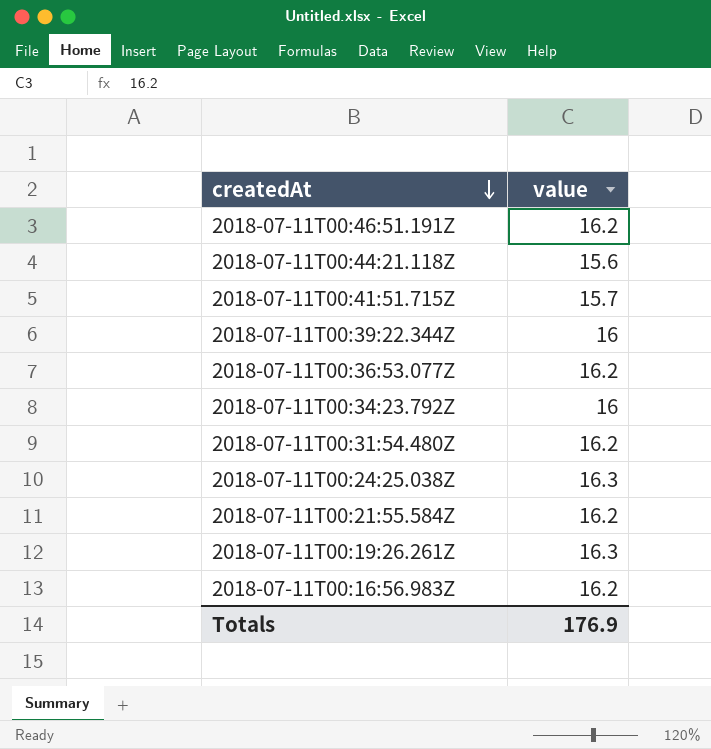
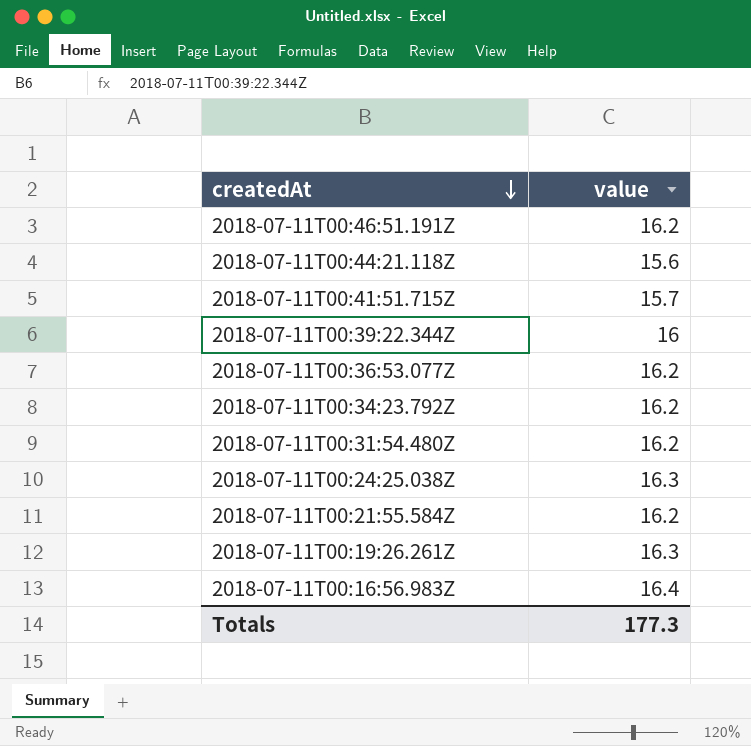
2018-07-11T00:34:23.792Z | value: 16 -> 16.2
2018-07-11T00:16:56.983Z | value: 16.2 -> 16.4
Totals | value: 176.9 -> 177.3

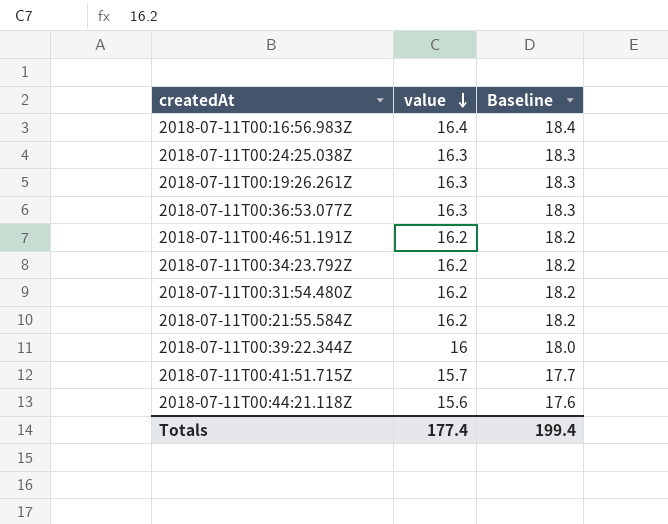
row order: createdAt descending -> value descending
column Baseline | formula: none -> [value] + 2
2018-07-11T00:36:53.077Z | value: 16.2 -> 16.3
Totals | value: 177.3 -> 177.4

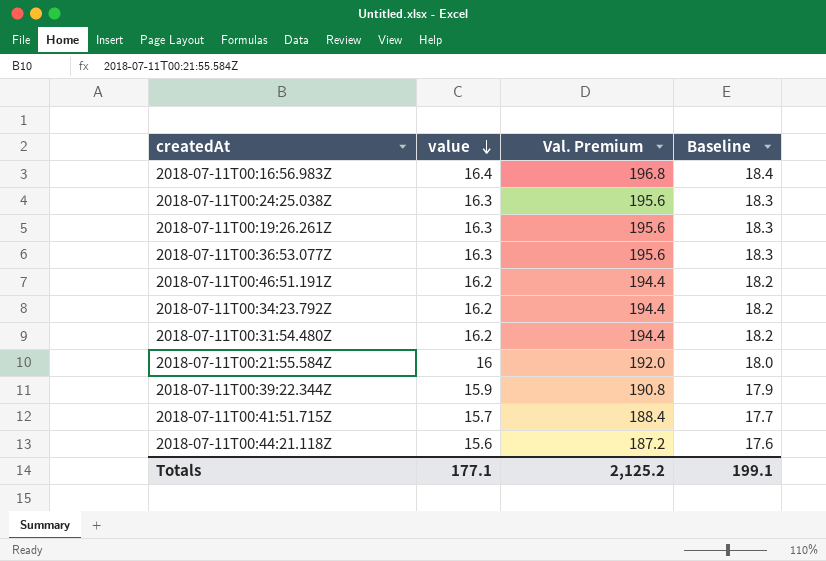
column Val. Premium | formula: none -> [value] * 12
2018-07-11T00:21:55.584Z | value: 16.2 -> 16
2018-07-11T00:21:55.584Z | Baseline: 18.2 -> 18.0
2018-07-11T00:39:22.344Z | value: 16 -> 15.9
2018-07-11T00:39:22.344Z | Baseline: 18.0 -> 17.9
Totals | value: 177.4 -> 177.1
Totals | Baseline: 199.4 -> 199.1

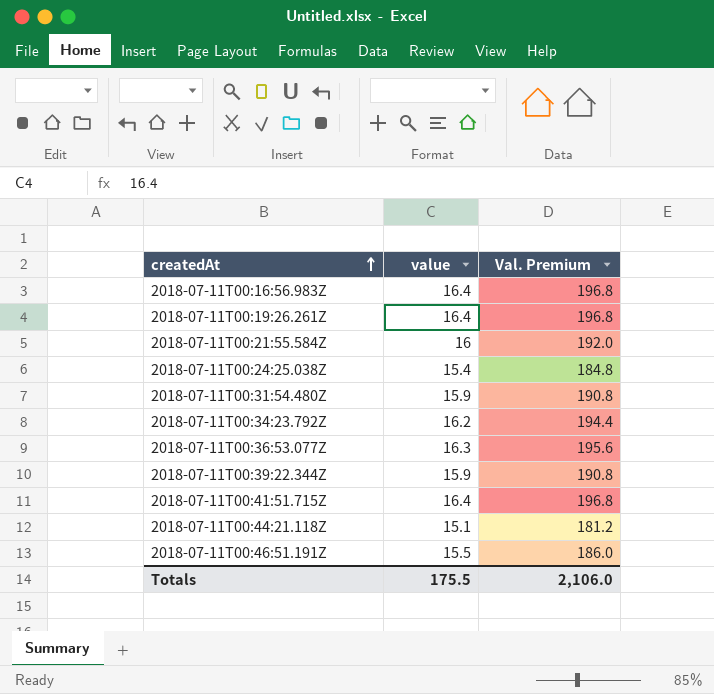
row order: value descending -> createdAt ascending
column Baseline | formula: [value] + 2 -> none
2018-07-11T00:19:26.261Z | value: 16.3 -> 16.4
2018-07-11T00:19:26.261Z | Val. Premium: 195.6 -> 196.8
2018-07-11T00:24:25.038Z | value: 16.3 -> 15.4
2018-07-11T00:24:25.038Z | Val. Premium: 195.6 -> 184.8
2018-07-11T00:31:54.480Z | value: 16.2 -> 15.9
2018-07-11T00:31:54.480Z | Val. Premium: 194.4 -> 190.8
2018-07-11T00:41:51.715Z | value: 15.7 -> 16.4
2018-07-11T00:41:51.715Z | Val. Premium: 188.4 -> 196.8
2018-07-11T00:44:21.118Z | value: 15.6 -> 15.1
2018-07-11T00:44:21.118Z | Val. Premium: 187.2 -> 181.2
2018-07-11T00:46:51.191Z | value: 16.2 -> 15.5
2018-07-11T00:46:51.191Z | Val. Premium: 194.4 -> 186.0
Totals | value: 177.1 -> 175.5
Totals | Val. Premium: 2,125.2 -> 2,106.0

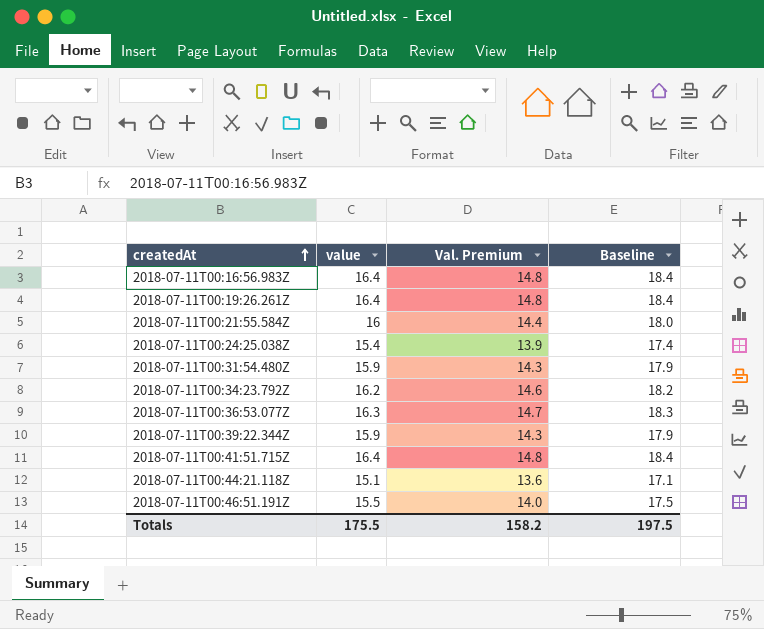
column Val. Premium | formula: [value] * 12 -> [value] * 0.9
column Baseline | formula: none -> [value] + 2
Totals | Val. Premium: 2,106.0 -> 158.2

